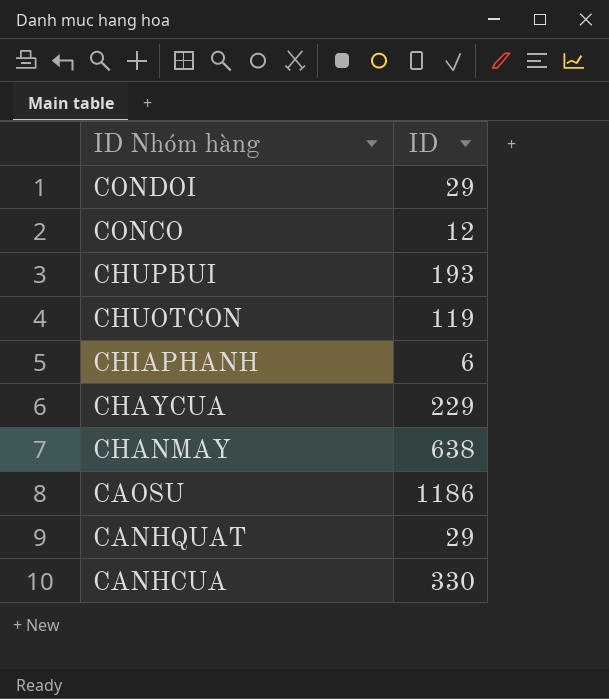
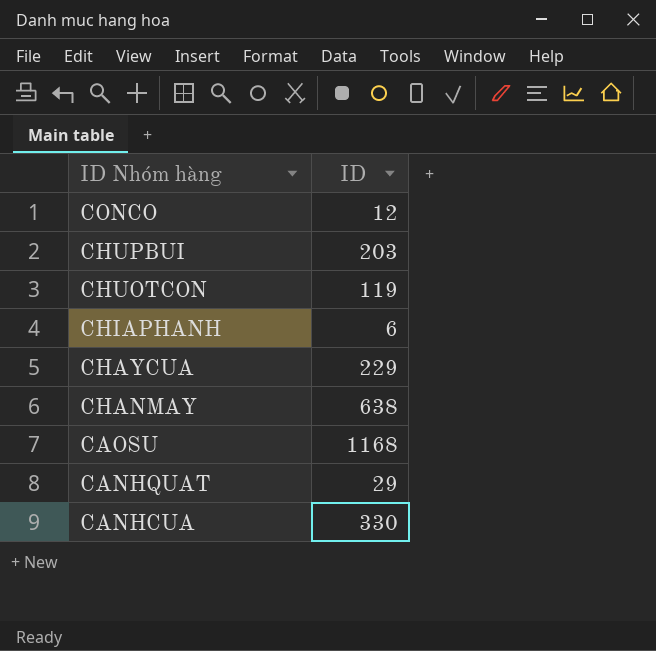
row CONDOI: 29 -> none
CHUPBUI | ID: 193 -> 203
CAOSU | ID: 1186 -> 1168

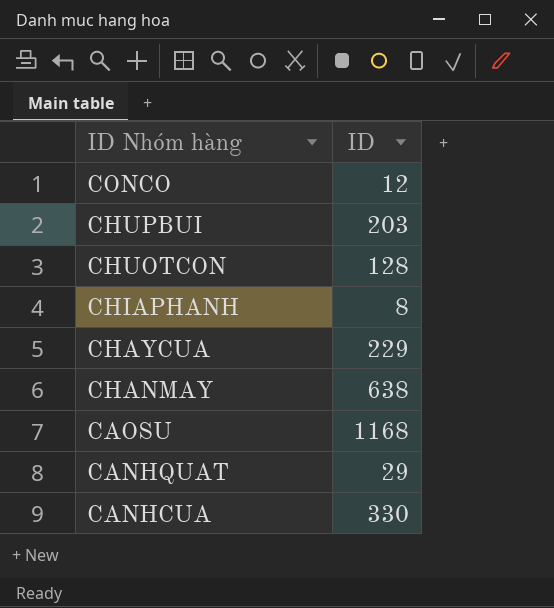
CHUOTCON | ID: 119 -> 128
CHIAPHANH | ID: 6 -> 8

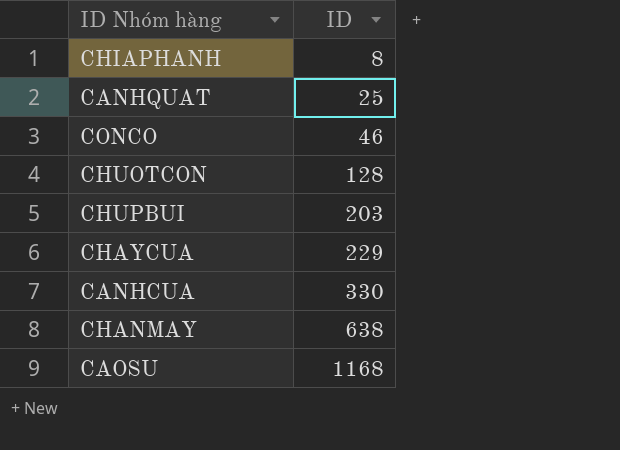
row order: ID Nhóm hàng descending -> ID ascending
CANHQUAT | ID: 29 -> 25
CONCO | ID: 12 -> 46

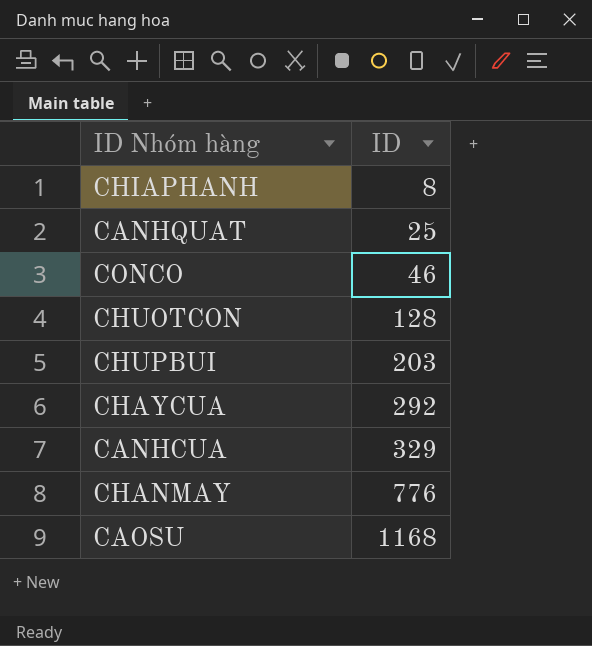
CHAYCUA | ID: 229 -> 292
CANHCUA | ID: 330 -> 329
CHANMAY | ID: 638 -> 776

